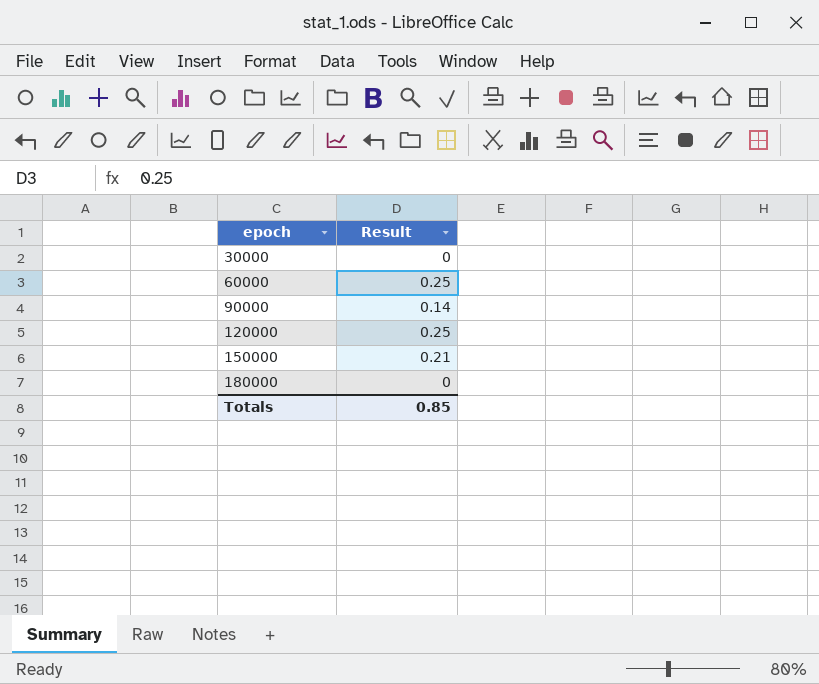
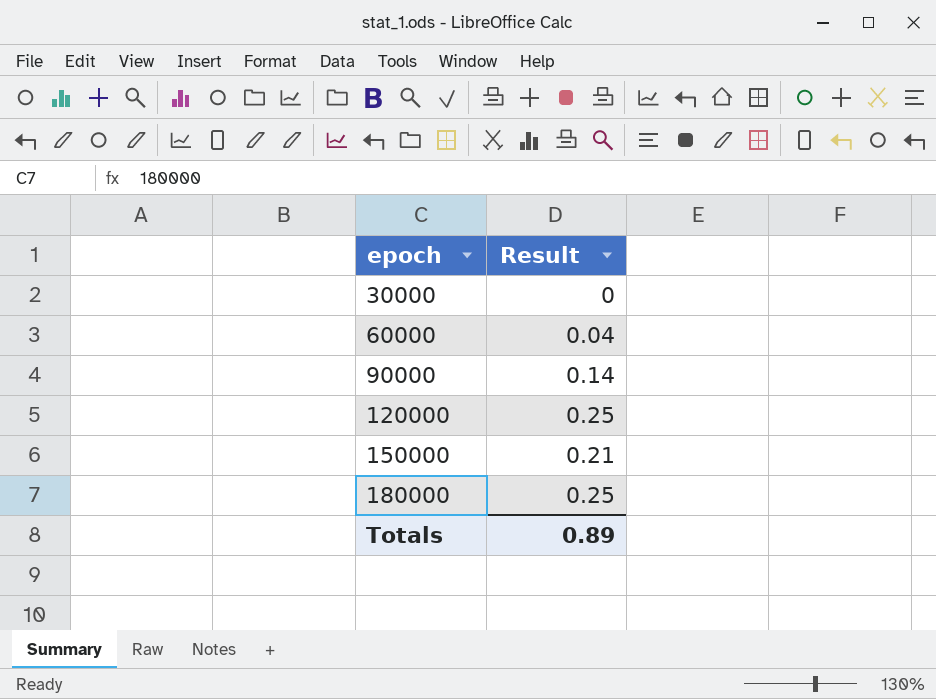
60000 | Result: 0.25 -> 0.04
180000 | Result: 0 -> 0.25
Totals | Result: 0.85 -> 0.89

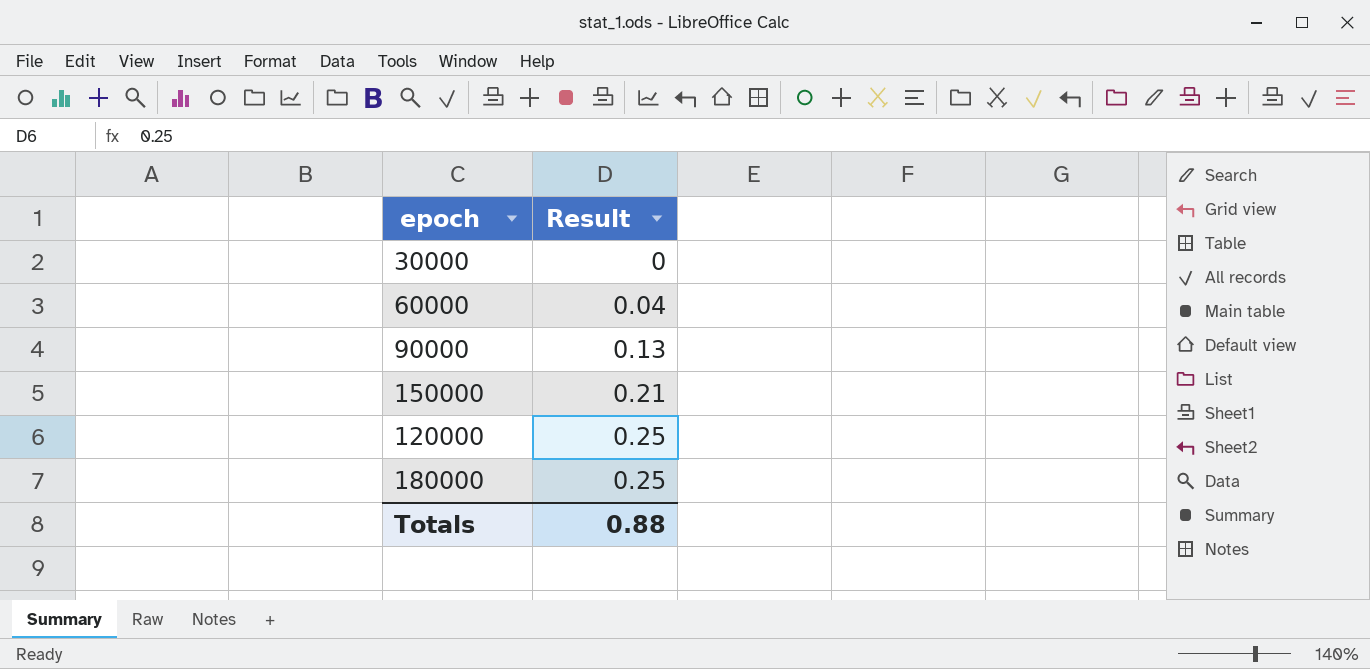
row order: epoch ascending -> Result ascending
90000 | Result: 0.14 -> 0.13
Totals | Result: 0.89 -> 0.88

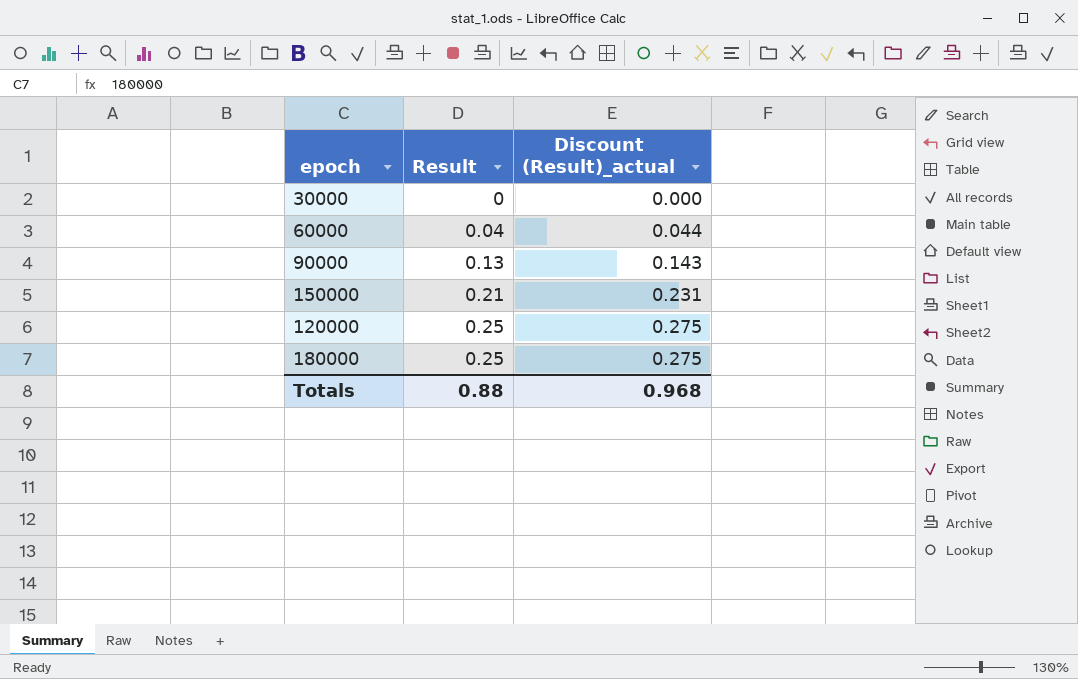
column Discount (Result)_actual | formula: none -> [Result] * 1.1

